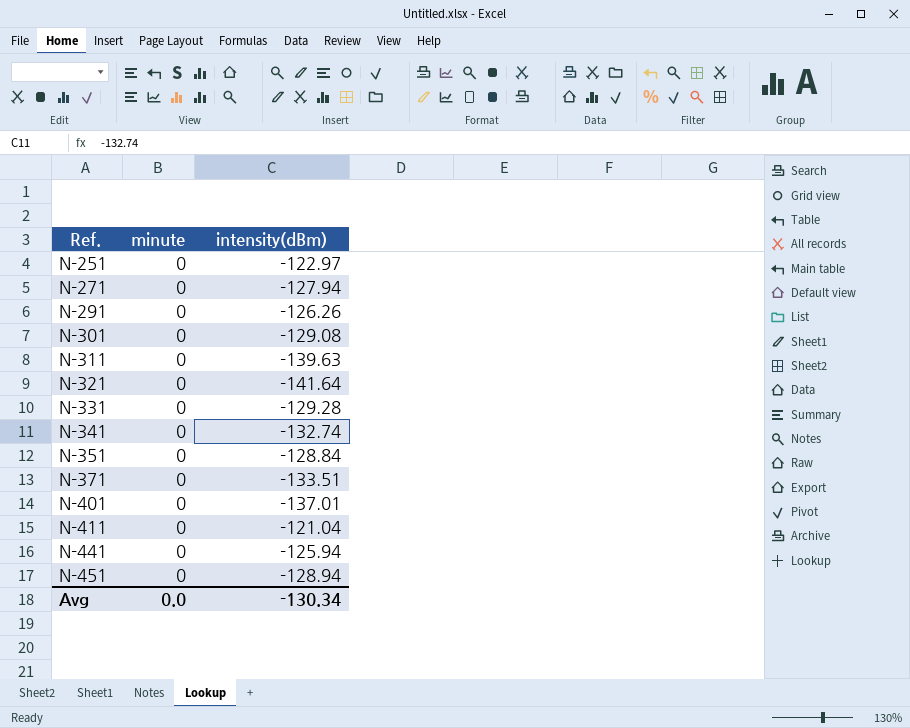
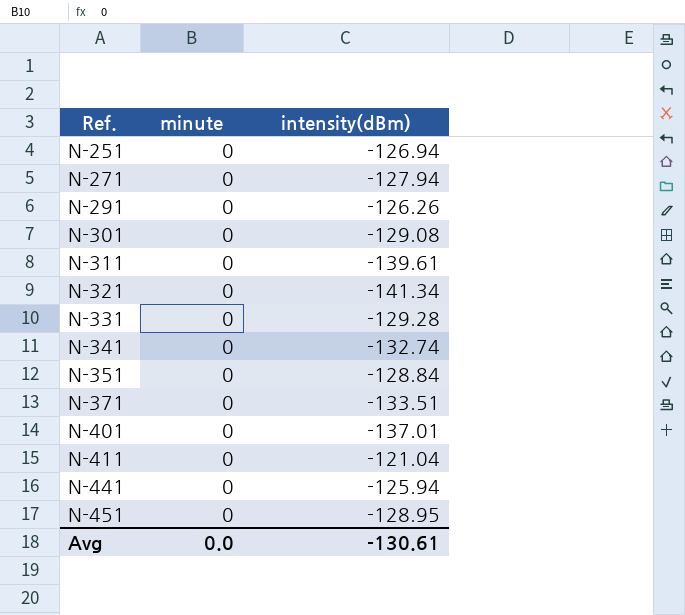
N-251 | intensity(dBm): -122.97 -> -126.94
N-311 | intensity(dBm): -139.63 -> -139.61
N-321 | intensity(dBm): -141.64 -> -141.34
N-451 | intensity(dBm): -128.94 -> -128.95
Avg | intensity(dBm): -130.34 -> -130.61

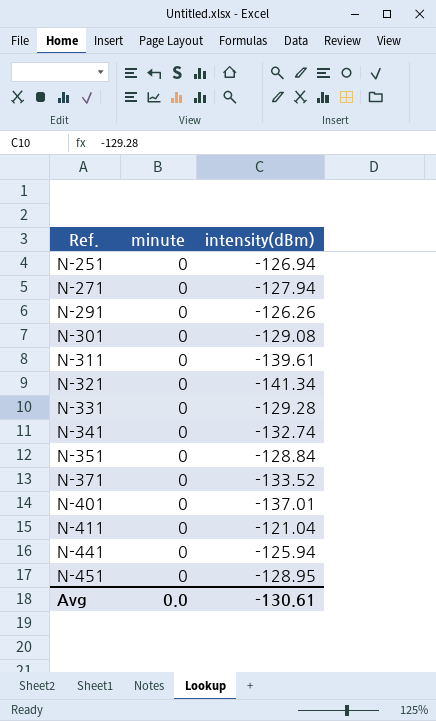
N-371 | intensity(dBm): -133.51 -> -133.52

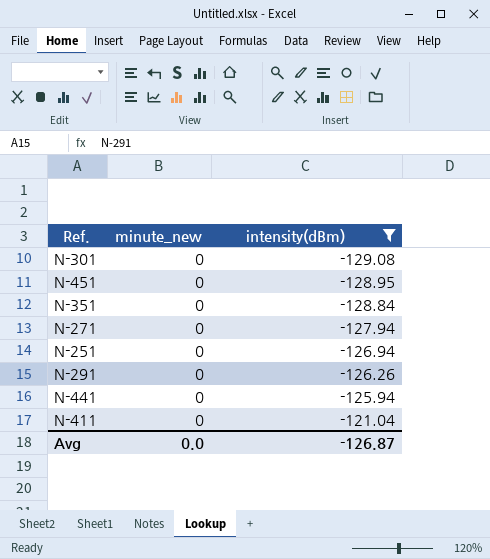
filter: none -> intensity(dBm) >= -129.08
row order: Ref. ascending -> intensity(dBm) ascending
column name: minute -> minute_new
Avg | intensity(dBm): -130.61 -> -126.87

